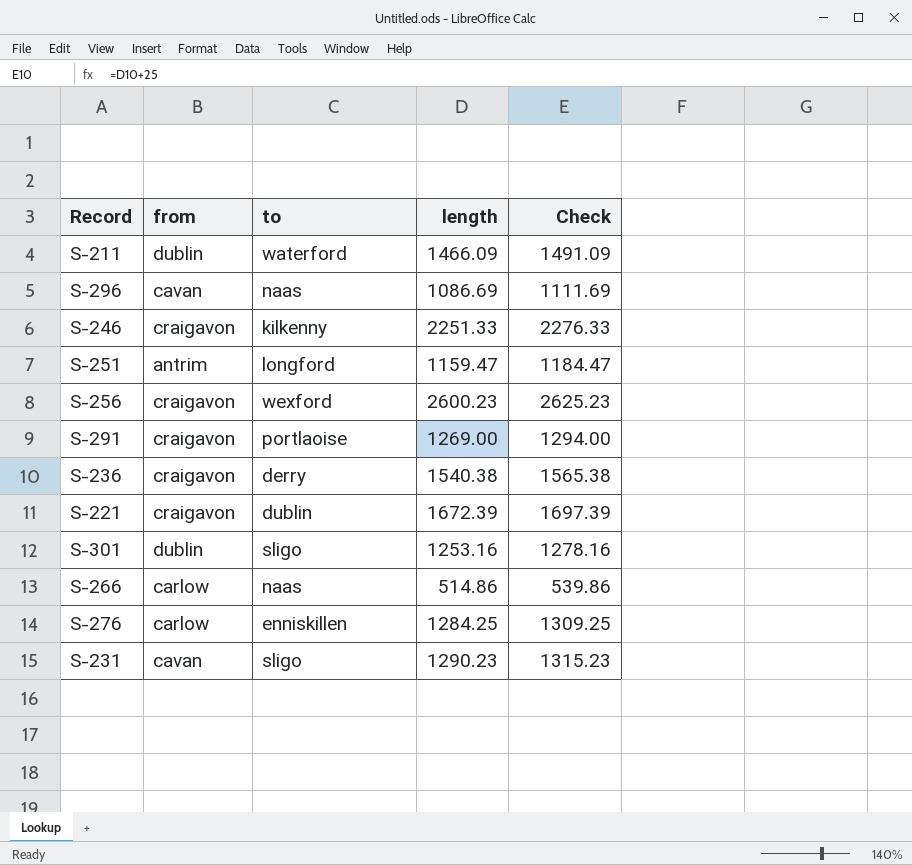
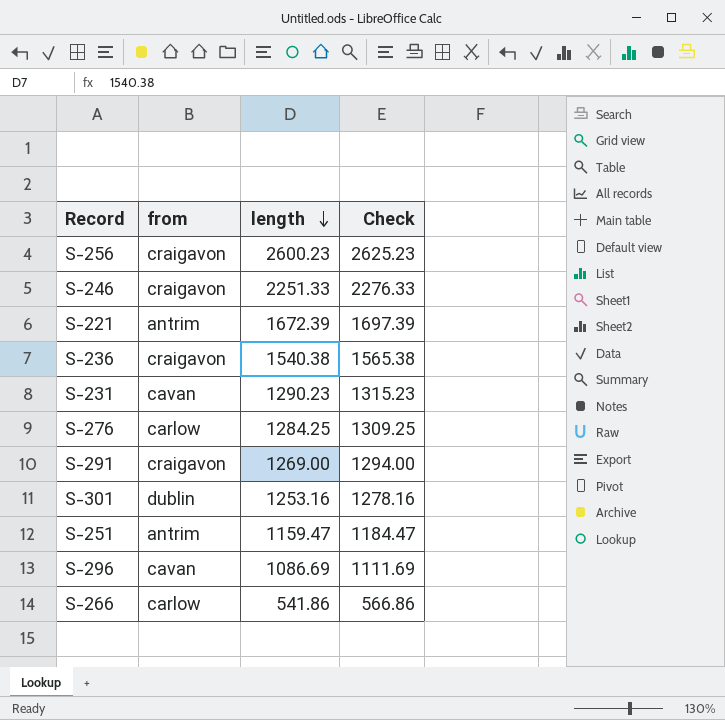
row order: none -> length descending
column to | position: 3 -> none
row S-211: dublin | waterford | 1466.09 | 1491.09 -> none
S-221 | from: craigavon -> antrim
S-266 | length: 514.86 -> 541.86
S-266 | Check: 539.86 -> 566.86

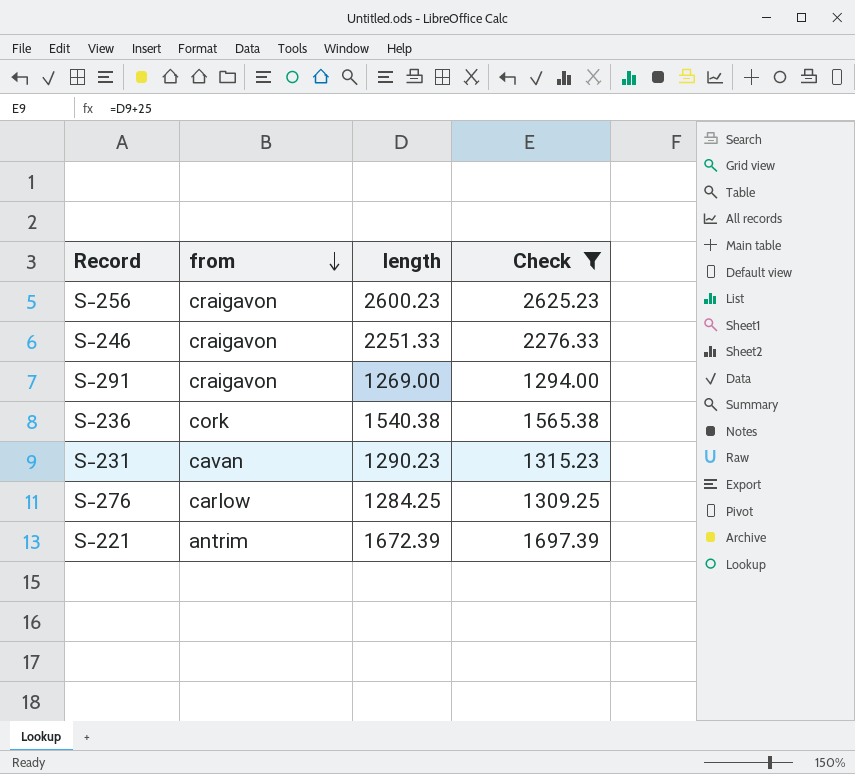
filter: none -> Check >= 1294.00
row order: length descending -> from descending
S-236 | from: craigavon -> cork

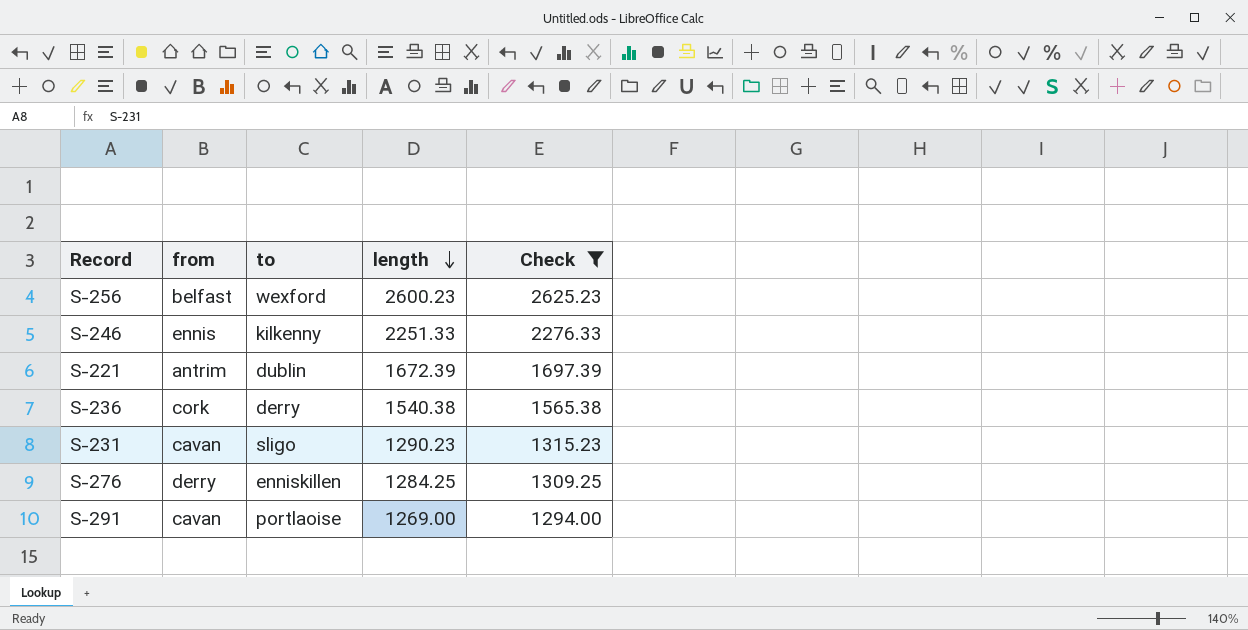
row order: from descending -> length descending
column to | position: none -> 3
S-256 | from: craigavon -> belfast
S-246 | from: craigavon -> ennis
S-276 | from: carlow -> derry
S-291 | from: craigavon -> cavan

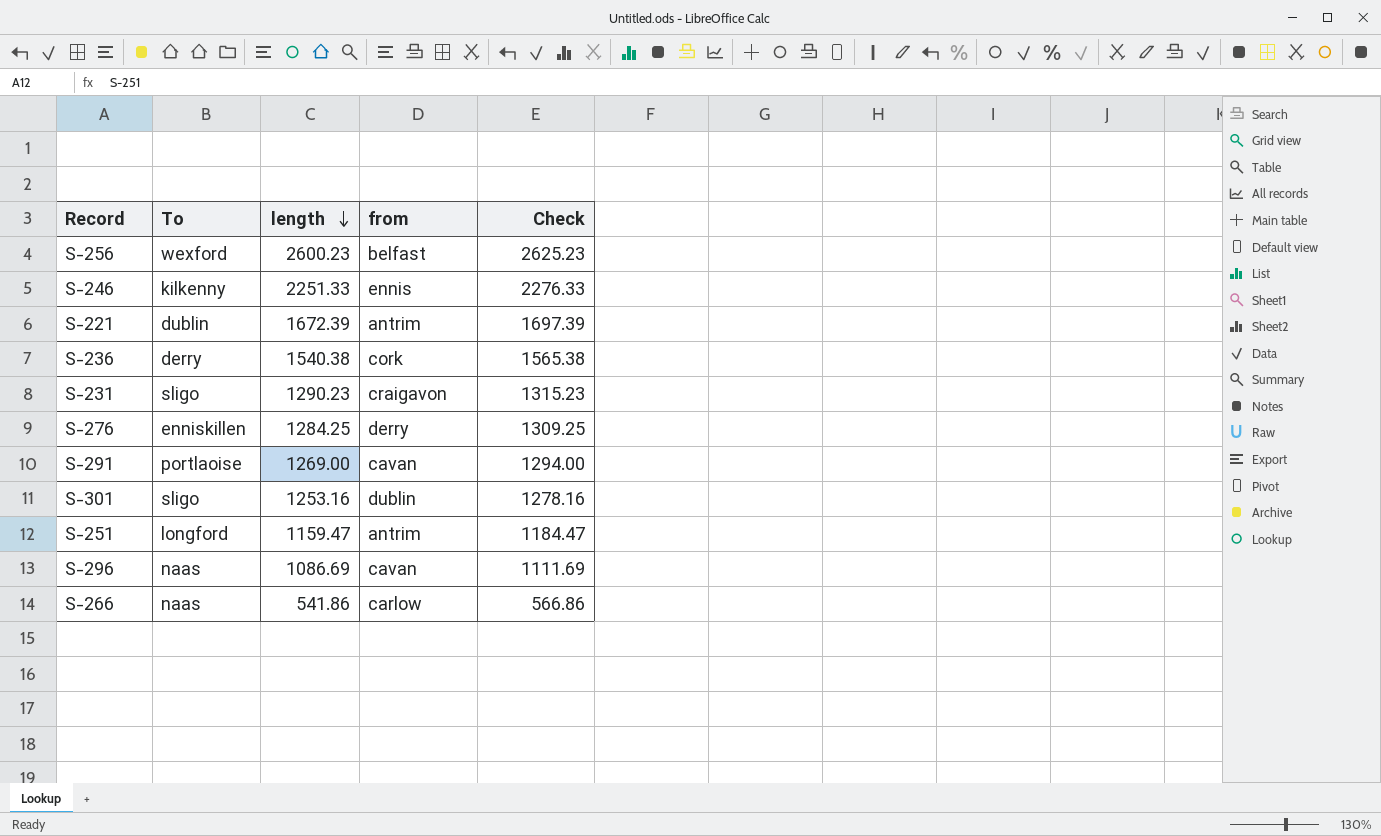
filter: Check >= 1294.00 -> none
column name: to -> To
column from | position: 2 -> 4
S-231 | from: cavan -> craigavon

